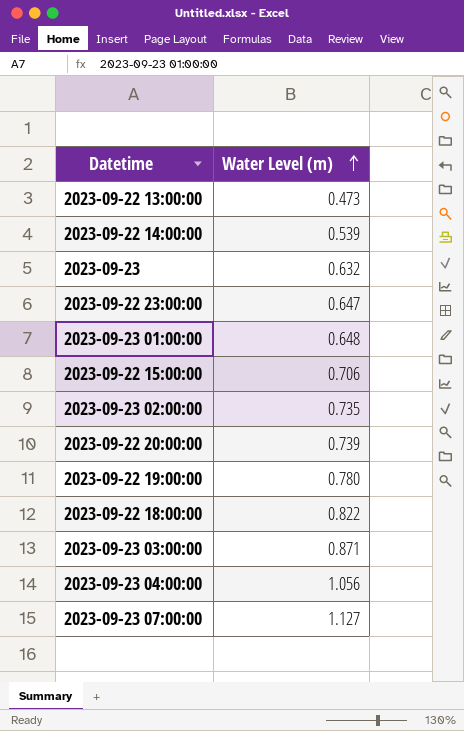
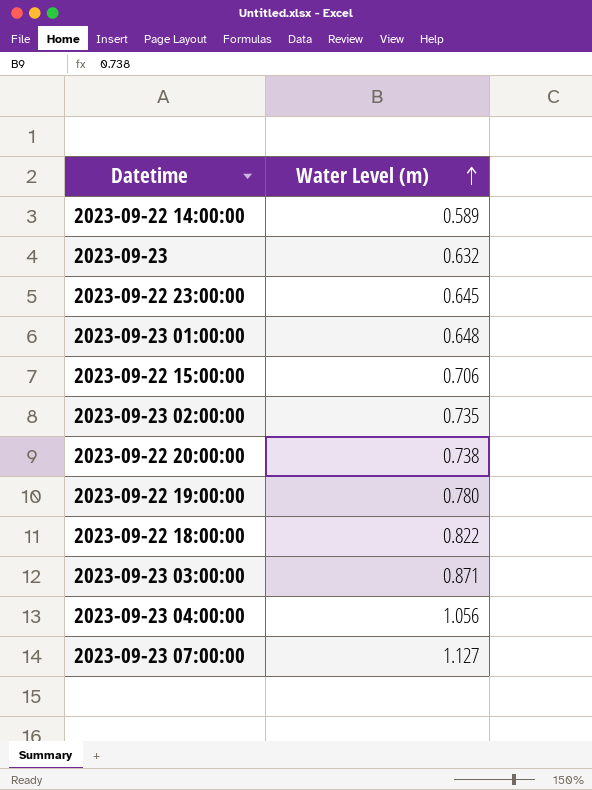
row 2023-09-22 13:00:00: 0.473 -> none
2023-09-22 14:00:00 | Water Level (m): 0.539 -> 0.589
2023-09-22 23:00:00 | Water Level (m): 0.647 -> 0.645
2023-09-22 20:00:00 | Water Level (m): 0.739 -> 0.738

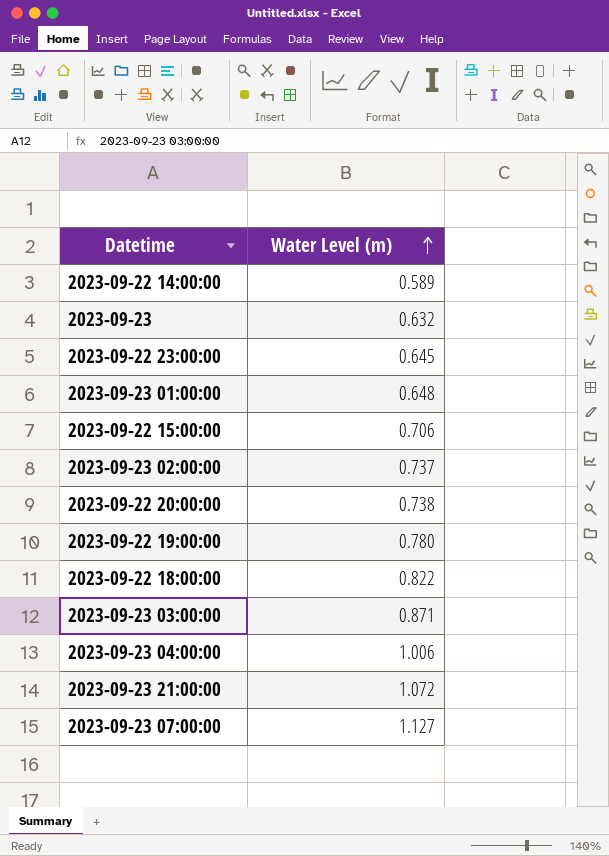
2023-09-23 02:00:00 | Water Level (m): 0.735 -> 0.737
2023-09-23 04:00:00 | Water Level (m): 1.056 -> 1.006
row 2023-09-23 21:00:00: none -> 1.072

